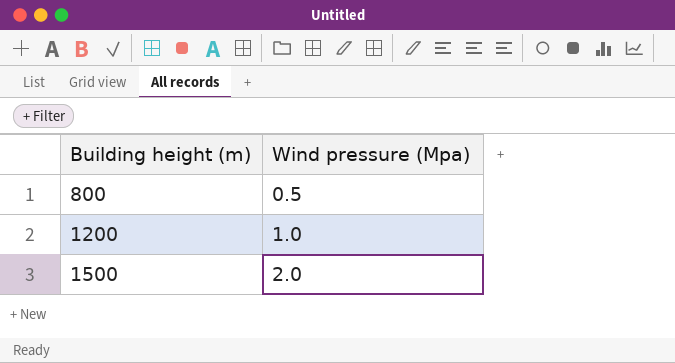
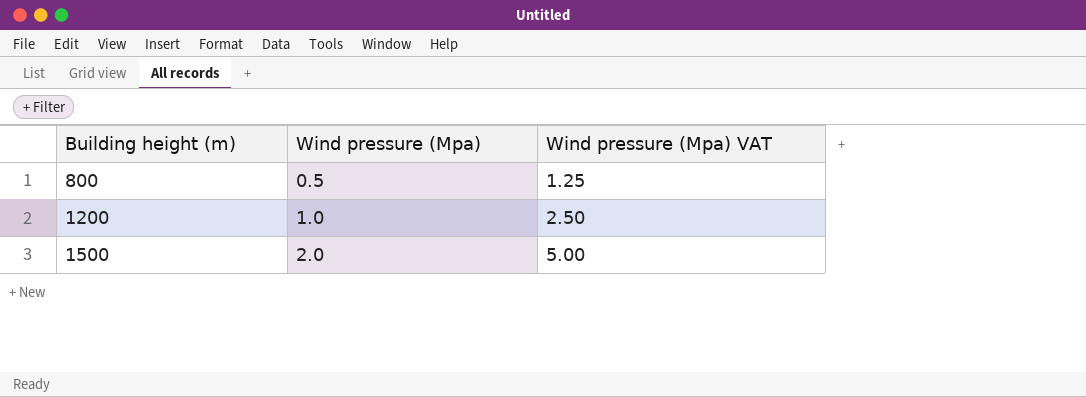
column Wind pressure (Mpa) VAT | formula: none -> [Wind pressure (Mpa)] * 2.5

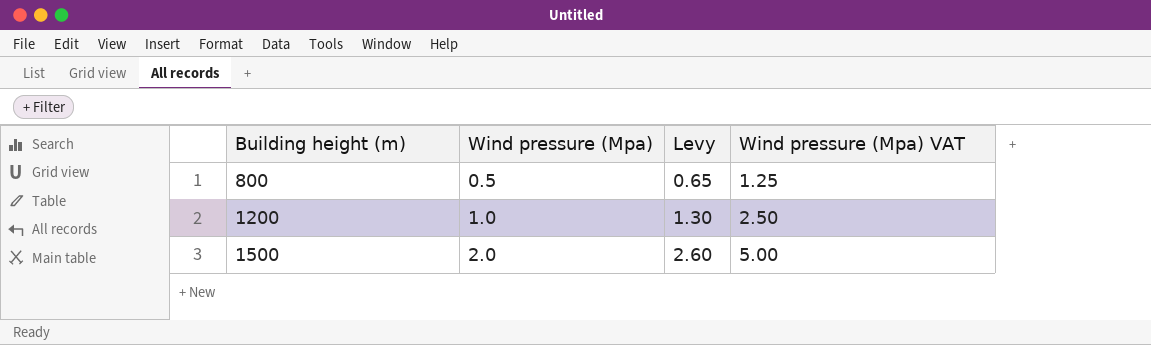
column Levy | formula: none -> [Wind pressure (Mpa)] * 1.3

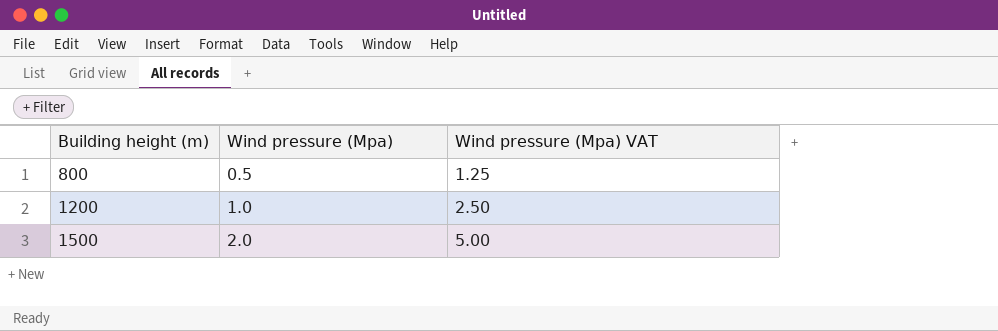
column Levy | formula: [Wind pressure (Mpa)] * 1.3 -> none

